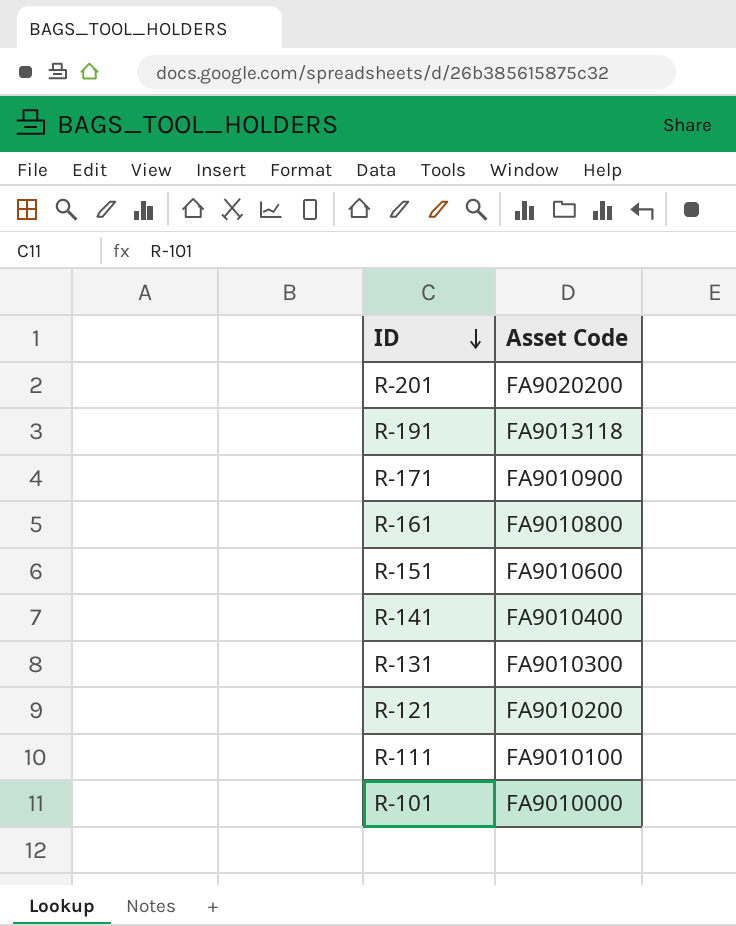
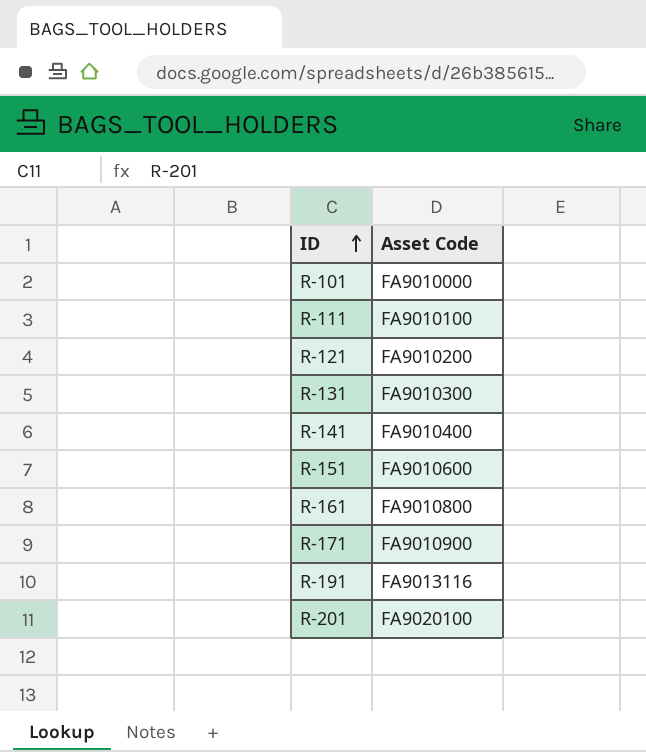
row order: ID descending -> ID ascending
R-191 | Asset Code: FA9013118 -> FA9013116
R-201 | Asset Code: FA9020200 -> FA9020100

